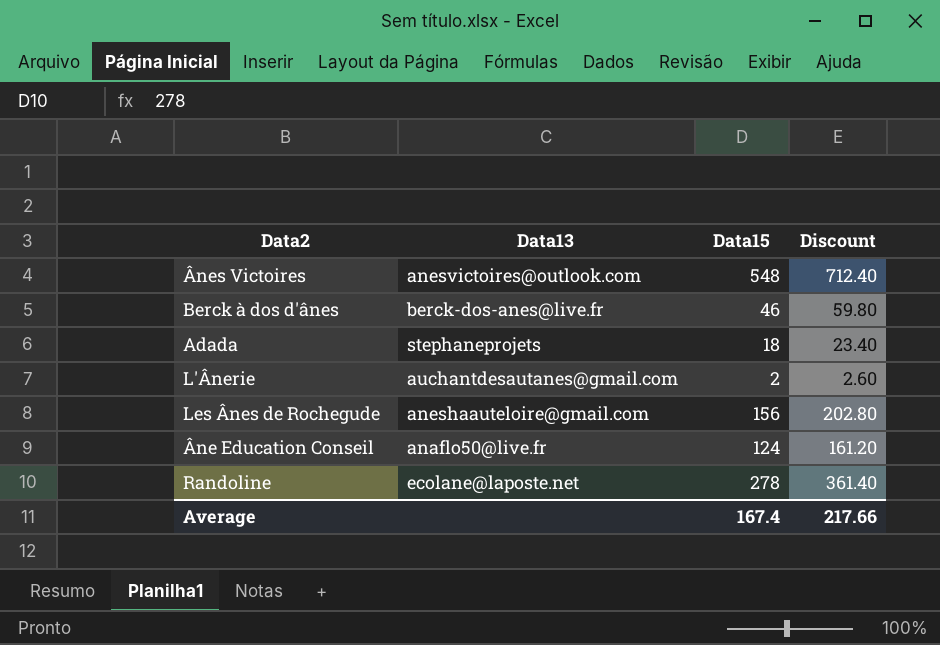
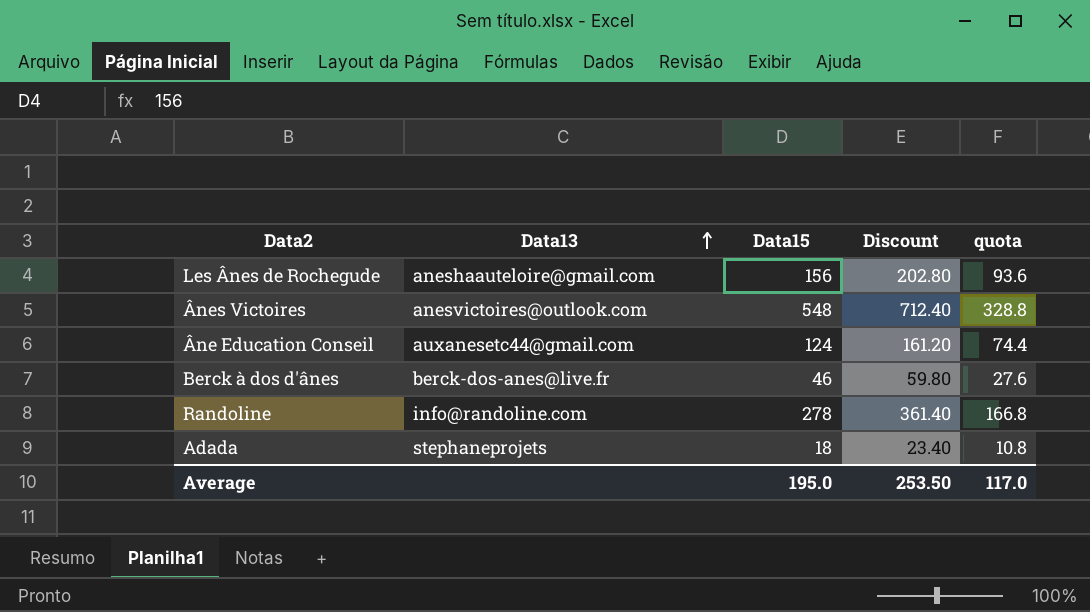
row order: none -> Data13 ascending
column quota | formula: none -> [Data15] * 0.6
row L'Ânerie: auchantdesautanes@gmail.com | 2 | 2.60 -> none
Âne Education Conseil | Data13: anaflo50@live.fr -> auxanesetc44@gmail.com
Randoline | Data13: ecolane@laposte.net -> info@randoline.com
Average | Data15: 167.4 -> 195.0
Average | Discount: 217.66 -> 253.50

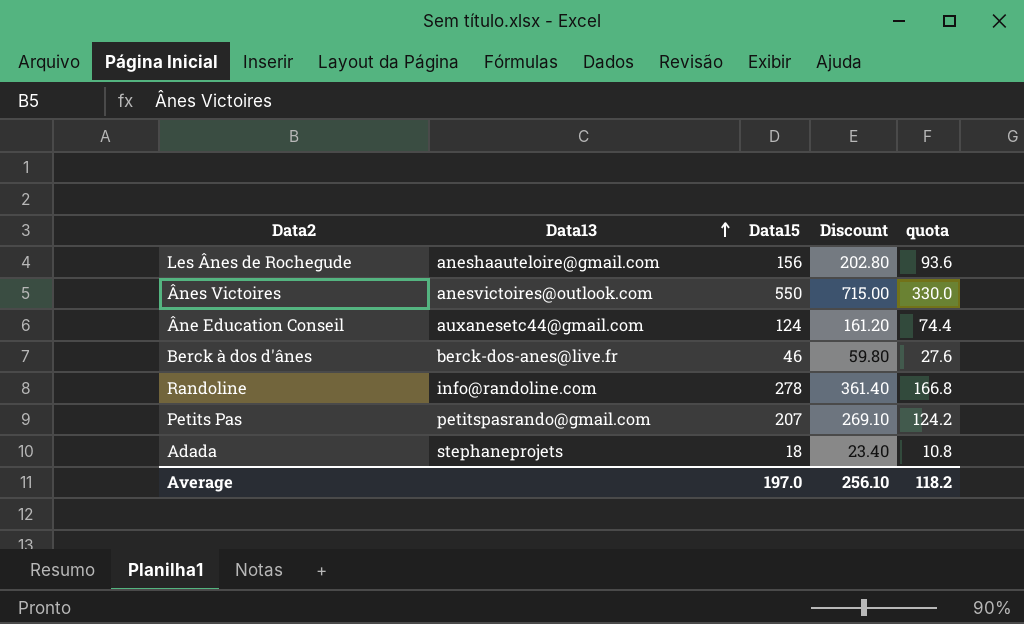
Ânes Victoires | Data15: 548 -> 550
Ânes Victoires | Discount: 712.40 -> 715.00
Ânes Victoires | quota: 328.8 -> 330.0
row Petits Pas: none -> petitspasrando@gmail.com | 207 | 269.10 | 124.2
Average | Data15: 195.0 -> 197.0
Average | Discount: 253.50 -> 256.10
Average | quota: 117.0 -> 118.2

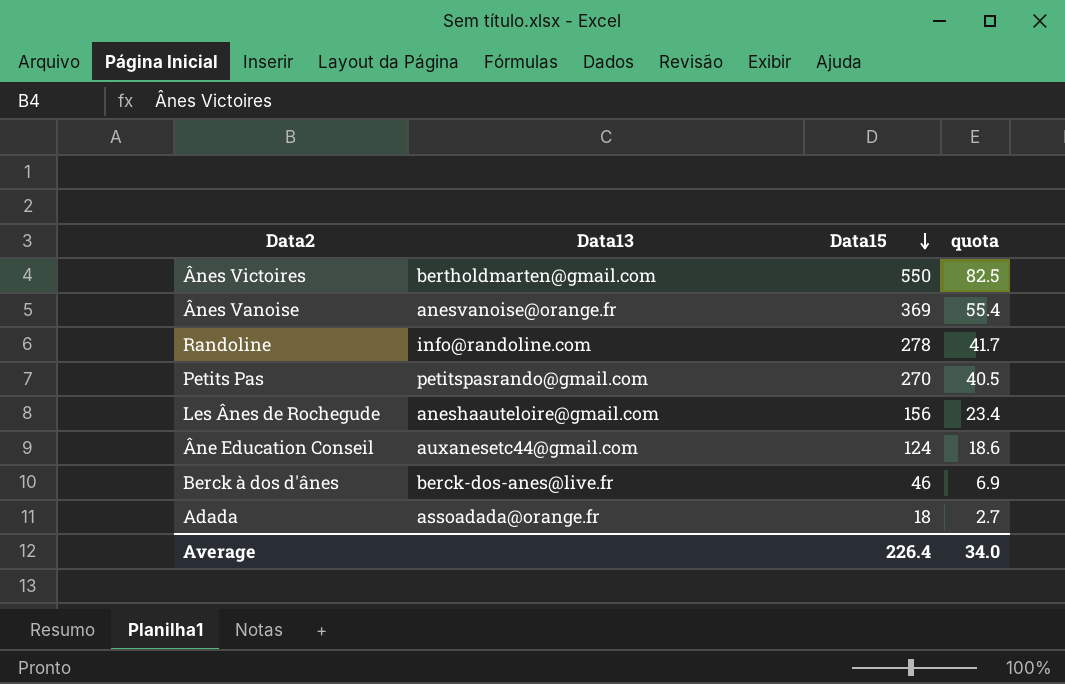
row order: Data13 ascending -> Data15 descending
column Discount | formula: [Data15] * 1.3 -> none
column quota | formula: [Data15] * 0.6 -> [Data15] * 0.15
Ânes Victoires | Data13: anesvictoires@outlook.com -> bertholdmarten@gmail.com
row Ânes Vanoise: none -> anesvanoise@orange.fr | 369 | 55.4
Petits Pas | Data15: 207 -> 270
Adada | Data13: stephaneprojets -> assoadada@orange.fr
Average | Data15: 197.0 -> 226.4
Average | quota: 118.2 -> 34.0

